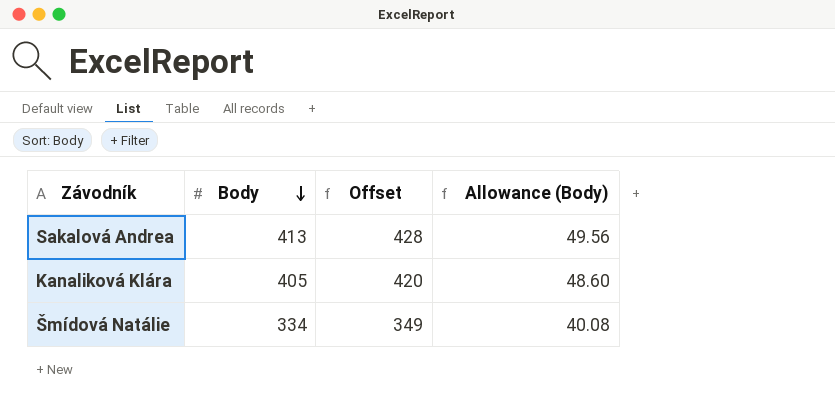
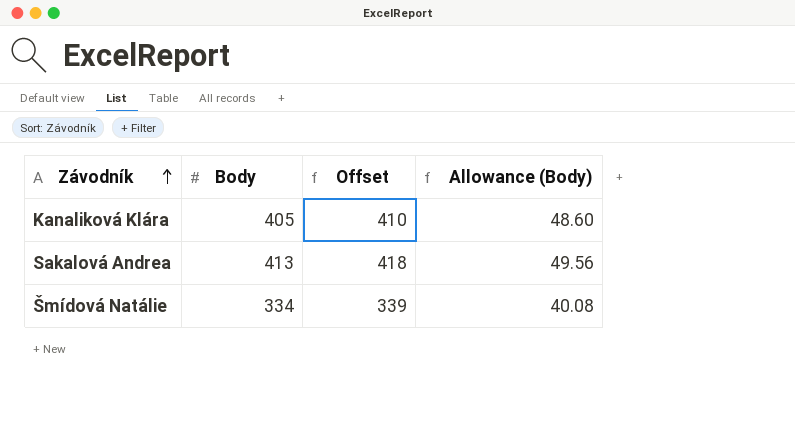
row order: Body descending -> Závodník ascending
column Offset | formula: [Body] + 15 -> [Body] + 5

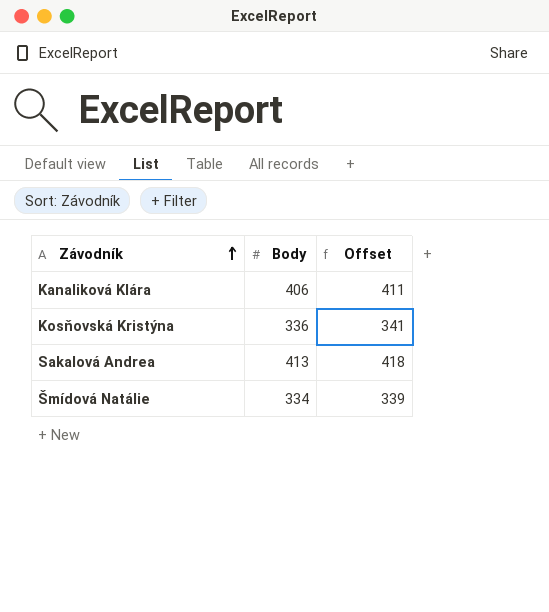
column Allowance (Body) | formula: [Body] * 0.12 -> none
Kanaliková Klára | Body: 405 -> 406
Kanaliková Klára | Offset: 410 -> 411
row Kosňovská Kristýna: none -> 336 | 341

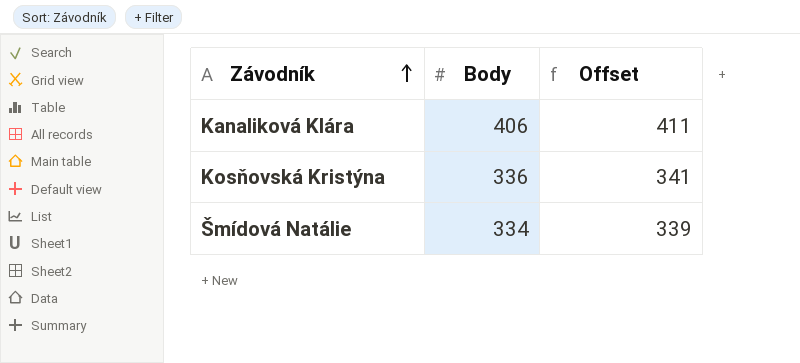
row Sakalová Andrea: 413 | 418 -> none

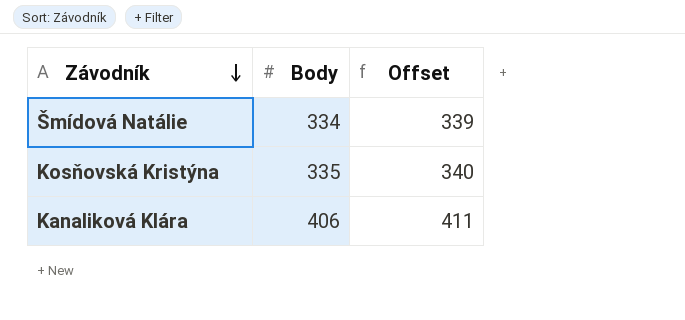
row order: Závodník ascending -> Závodník descending
Kosňovská Kristýna | Body: 336 -> 335
Kosňovská Kristýna | Offset: 341 -> 340

